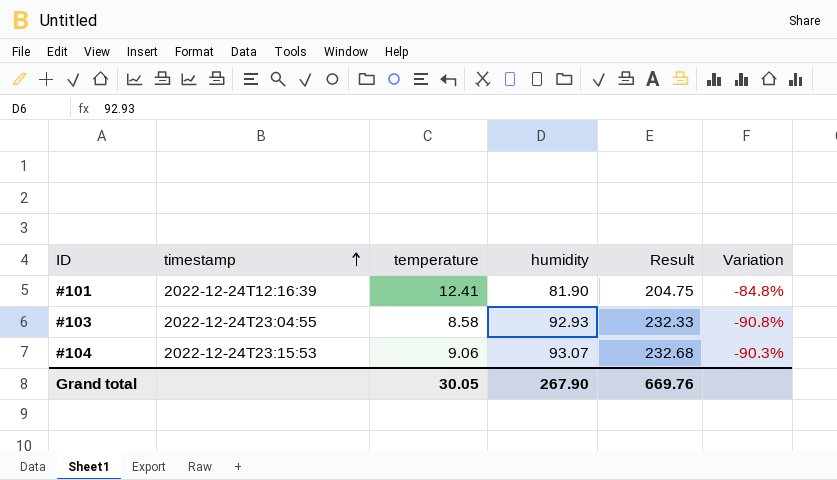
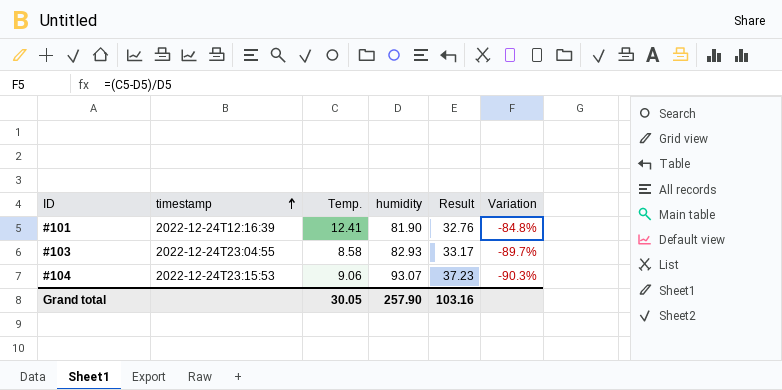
column name: temperature -> Temp.
column Result | formula: [humidity] * 2.5 -> [humidity] * 0.4
#103 | humidity: 92.93 -> 82.93
#103 | Variation: -90.8% -> -89.7%
Grand total | humidity: 267.90 -> 257.90
Grand total | Result: 669.76 -> 103.16

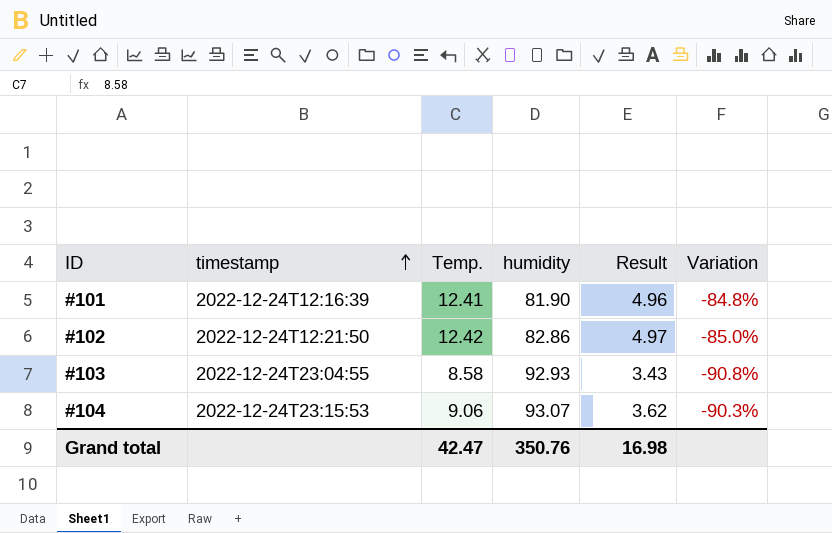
column Result | formula: [humidity] * 0.4 -> [Temp.] * 0.4
row #102: none -> 2022-12-24T12:21:50 | 12.42 | 82.86 | 4.97 | -85.0%
#103 | humidity: 82.93 -> 92.93
#103 | Variation: -89.7% -> -90.8%
Grand total | Temp.: 30.05 -> 42.47
Grand total | humidity: 257.90 -> 350.76
Grand total | Result: 103.16 -> 16.98

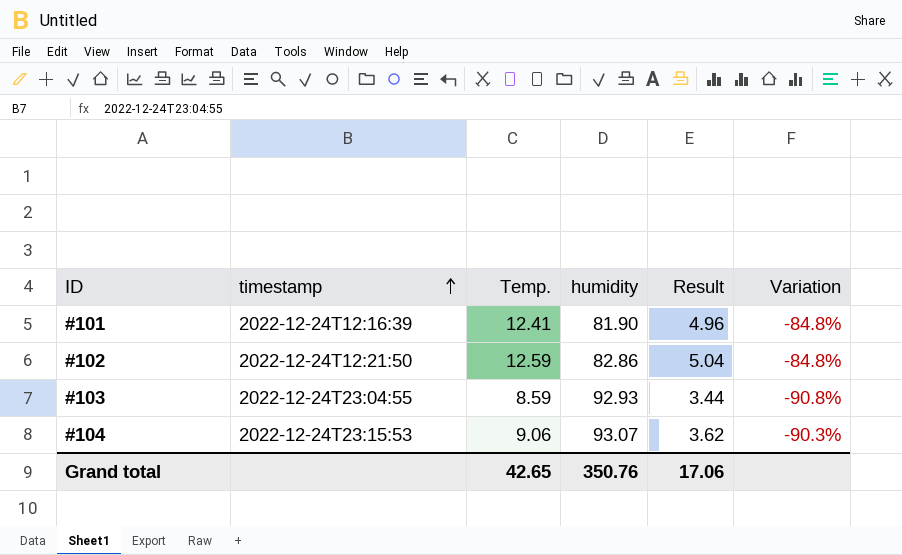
#102 | Temp.: 12.42 -> 12.59
#102 | Result: 4.97 -> 5.04
#102 | Variation: -85.0% -> -84.8%
#103 | Temp.: 8.58 -> 8.59
#103 | Result: 3.43 -> 3.44
Grand total | Temp.: 42.47 -> 42.65
Grand total | Result: 16.98 -> 17.06

